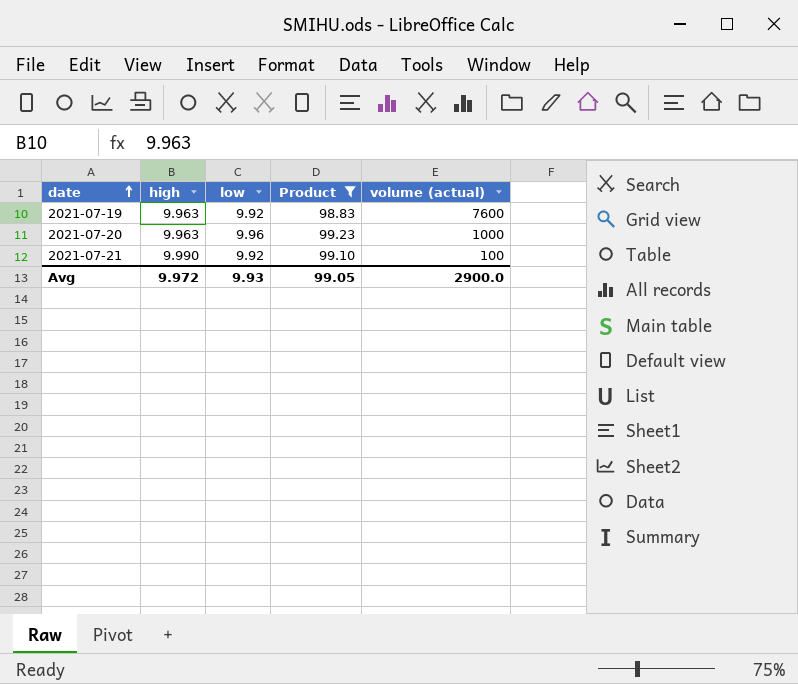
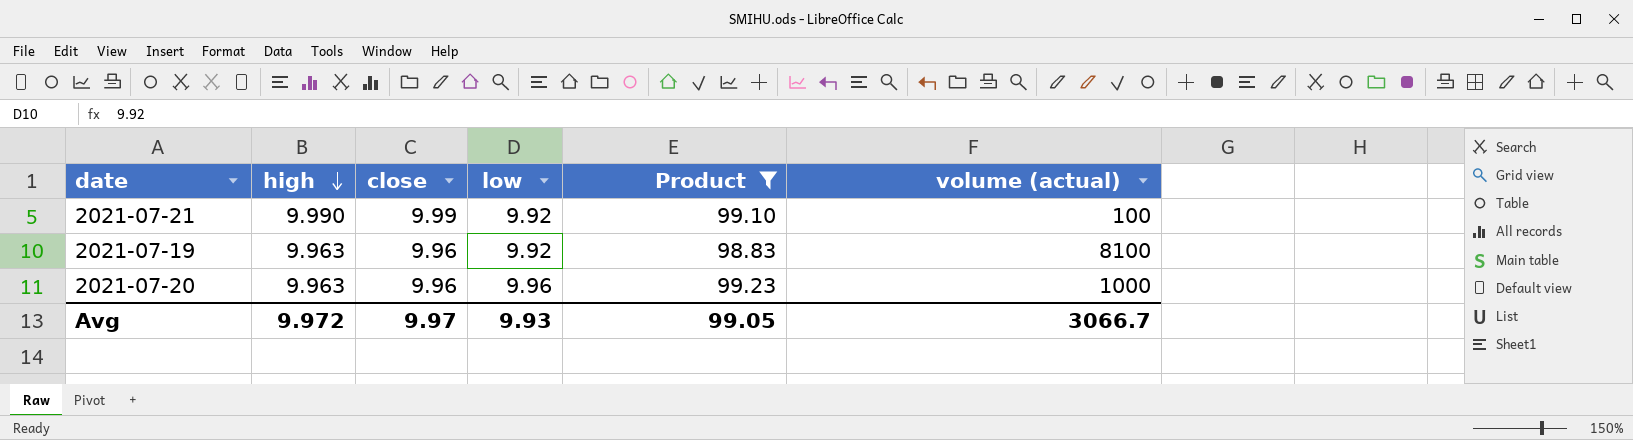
row order: date ascending -> high descending
column close | position: none -> 3
2021-07-19 | volume (actual): 7600 -> 8100
Avg | volume (actual): 2900.0 -> 3066.7

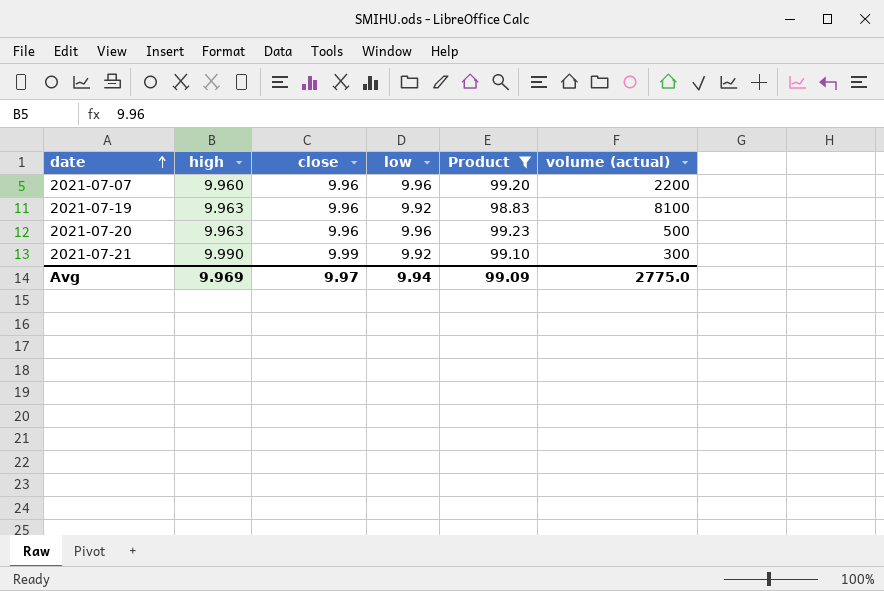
row order: high descending -> date ascending
row 2021-07-07: none -> 9.960 | 9.96 | 9.96 | 99.20 | 2200
2021-07-20 | volume (actual): 1000 -> 500
2021-07-21 | volume (actual): 100 -> 300
Avg | high: 9.972 -> 9.969
Avg | low: 9.93 -> 9.94
Avg | Product: 99.05 -> 99.09
Avg | volume (actual): 3066.7 -> 2775.0

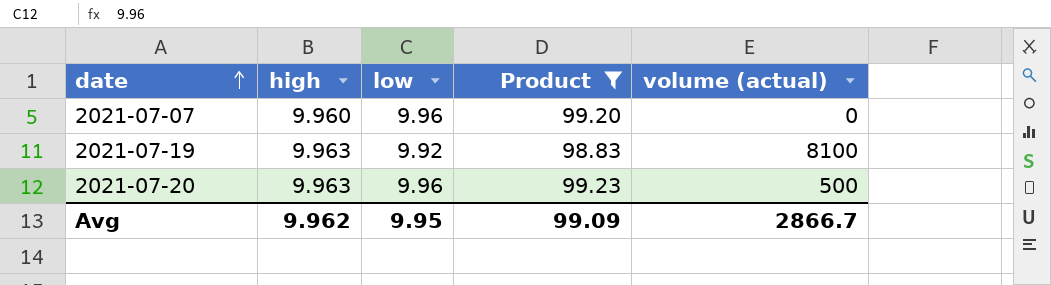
column close | position: 3 -> none
row 2021-07-21: 9.990 | 9.99 | 9.92 | 99.10 | 300 -> none
2021-07-07 | volume (actual): 2200 -> 0
Avg | high: 9.969 -> 9.962
Avg | low: 9.94 -> 9.95
Avg | volume (actual): 2775.0 -> 2866.7

